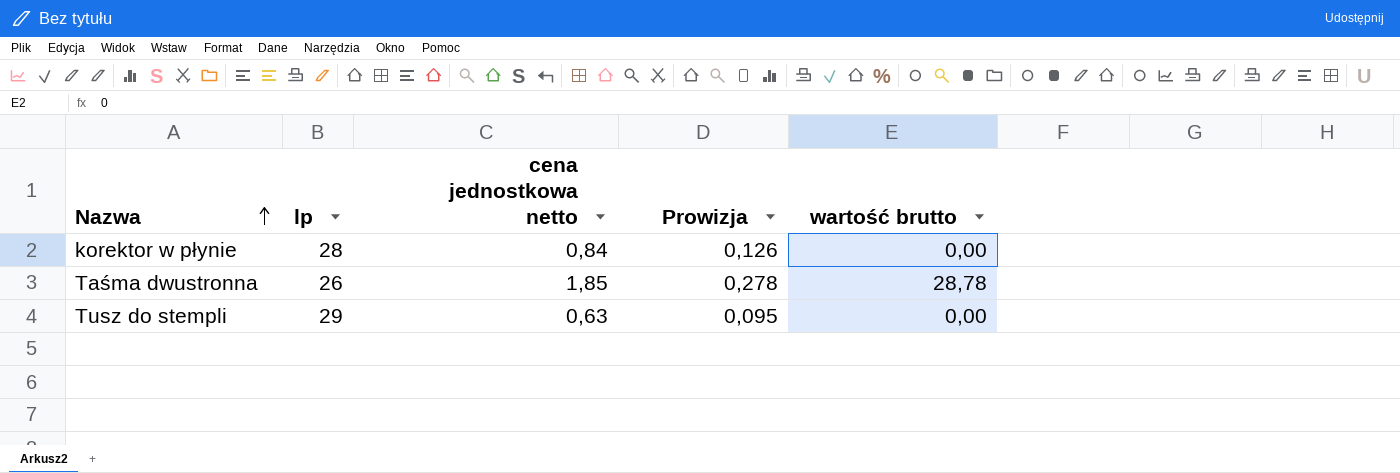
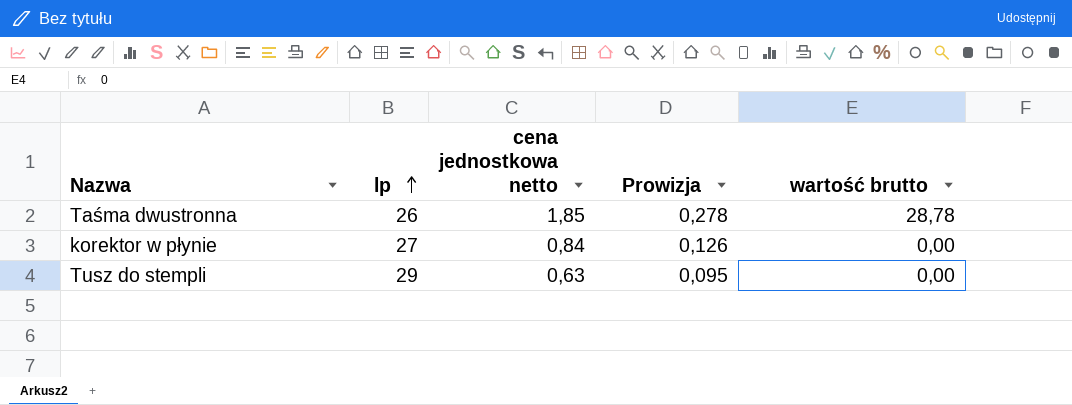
row order: Nazwa ascending -> lp ascending
korektor w płynie | lp: 28 -> 27

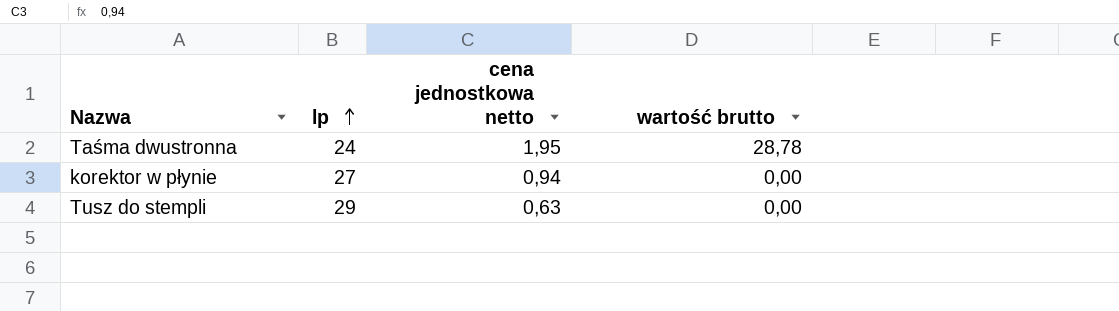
column Prowizja | formula: [cena jednostkowa netto] * 0,15 -> none
Taśma dwustronna | lp: 26 -> 24
Taśma dwustronna | cena jednostkowa netto: 1,85 -> 1,95
korektor w płynie | cena jednostkowa netto: 0,84 -> 0,94

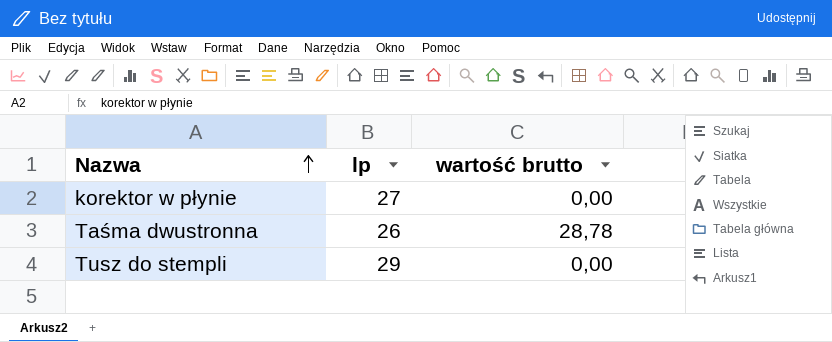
row order: lp ascending -> Nazwa ascending
column cena jednostkowa netto | position: 3 -> none
Taśma dwustronna | lp: 24 -> 26

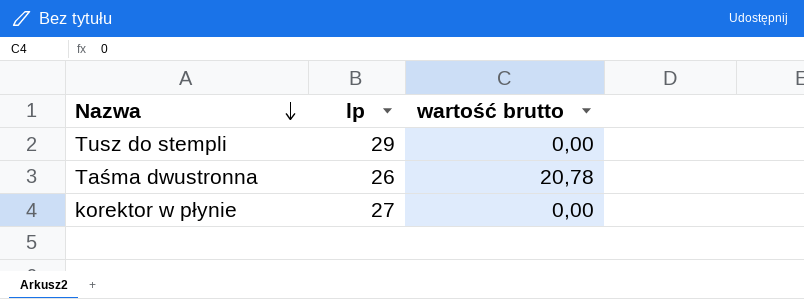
row order: Nazwa ascending -> Nazwa descending
Taśma dwustronna | wartość brutto: 28,78 -> 20,78

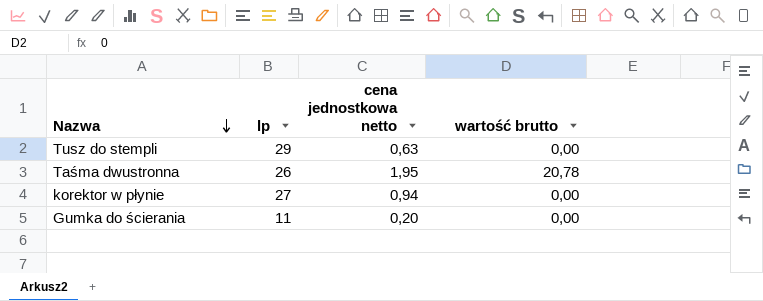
column cena jednostkowa netto | position: none -> 3
row Gumka do ścierania: none -> 11 | 0,20 | 0,00

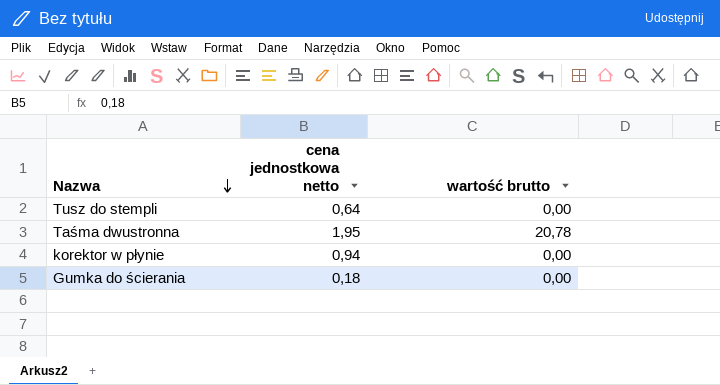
column lp | position: 2 -> none
Tusz do stempli | cena jednostkowa netto: 0,63 -> 0,64
Gumka do ścierania | cena jednostkowa netto: 0,20 -> 0,18

